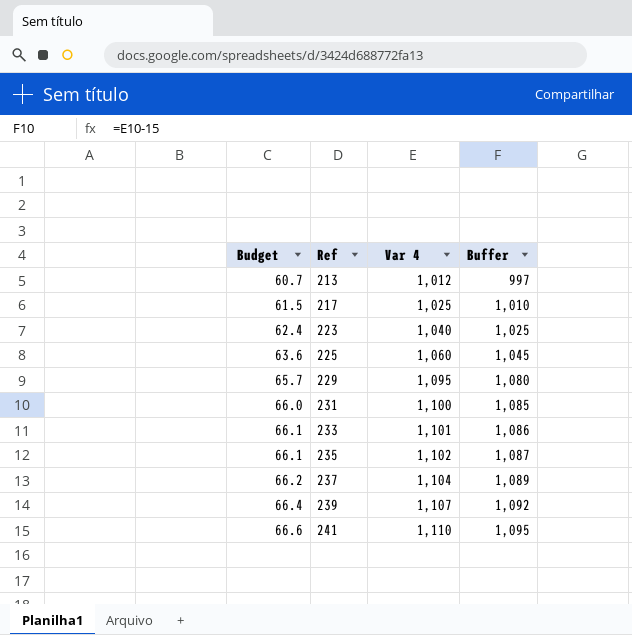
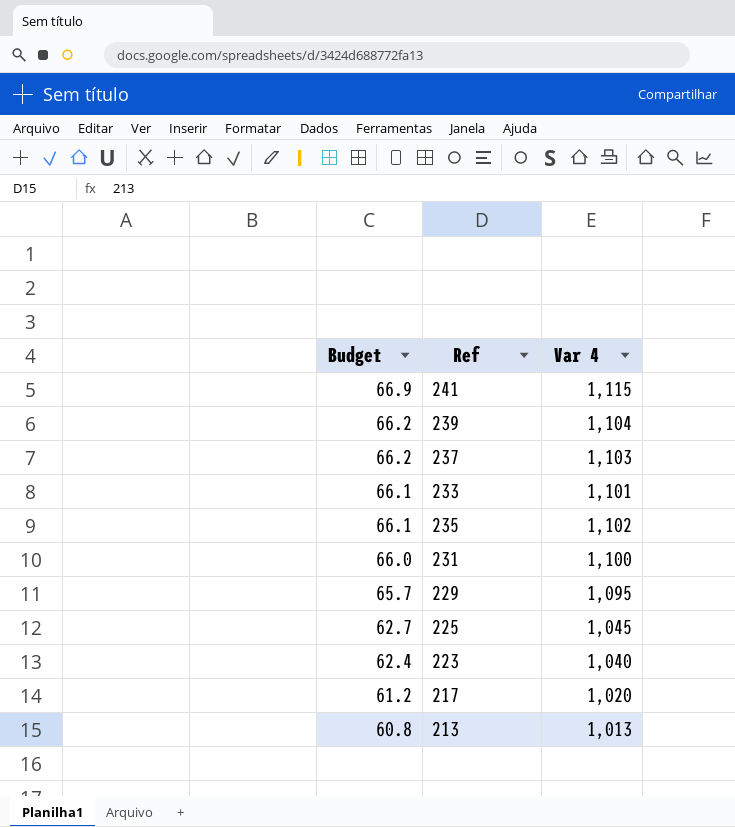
row order: Budget ascending -> Budget descending
column Buffer | formula: [Var 4] - 15 -> none
241 | Budget: 66.6 -> 66.9
241 | Var 4: 1,110 -> 1,115
239 | Budget: 66.4 -> 66.2
239 | Var 4: 1,107 -> 1,104
237 | Var 4: 1,104 -> 1,103
225 | Budget: 63.6 -> 62.7
225 | Var 4: 1,060 -> 1,045
217 | Budget: 61.5 -> 61.2
217 | Var 4: 1,025 -> 1,020
213 | Budget: 60.7 -> 60.8
213 | Var 4: 1,012 -> 1,013

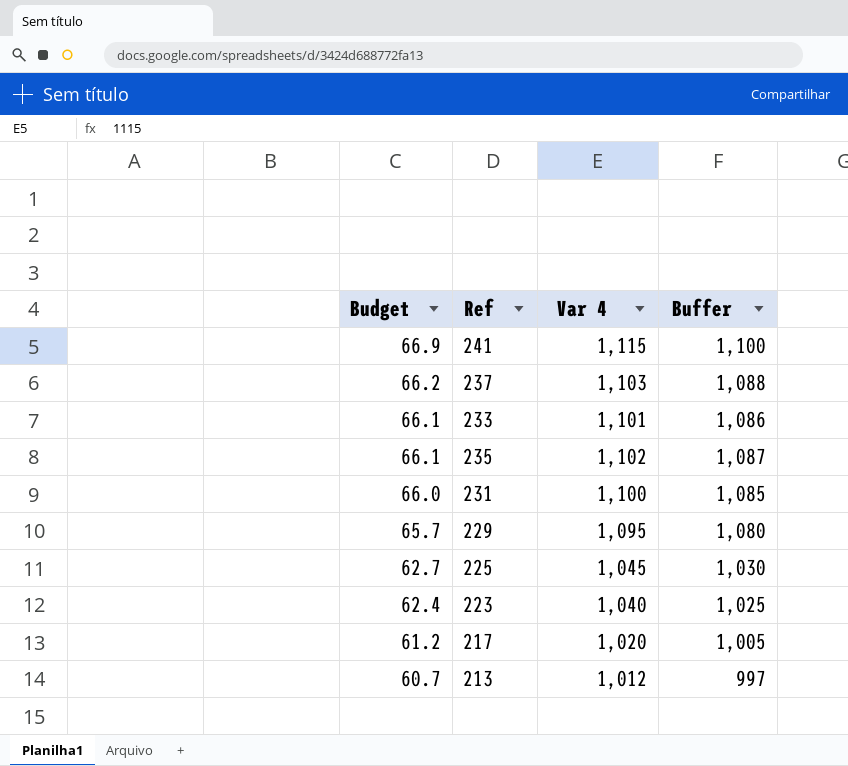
column Buffer | formula: none -> [Var 4] - 15
row 239: 66.2 | 1,104 -> none
213 | Budget: 60.8 -> 60.7
213 | Var 4: 1,013 -> 1,012

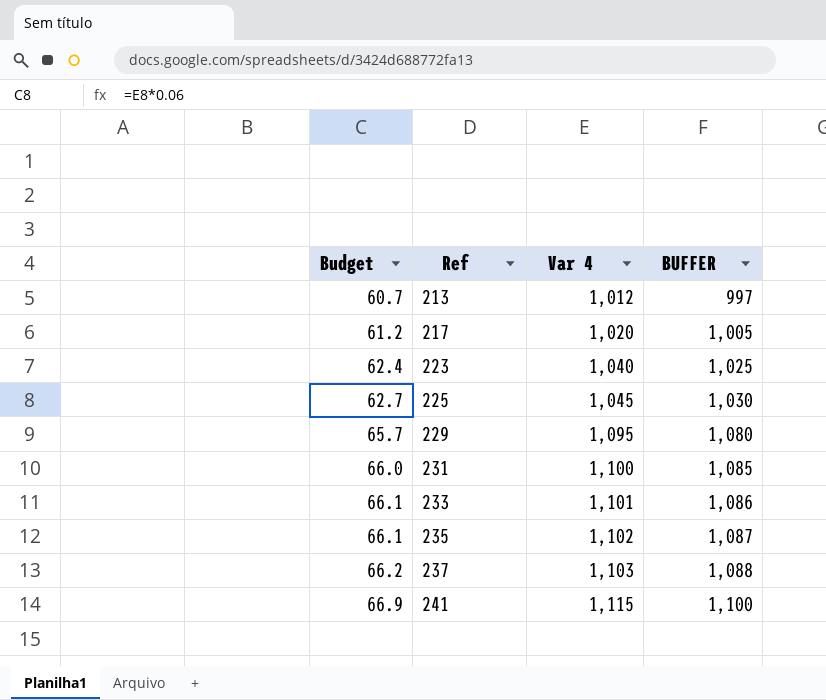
row order: Budget descending -> Budget ascending
column name: Buffer -> BUFFER

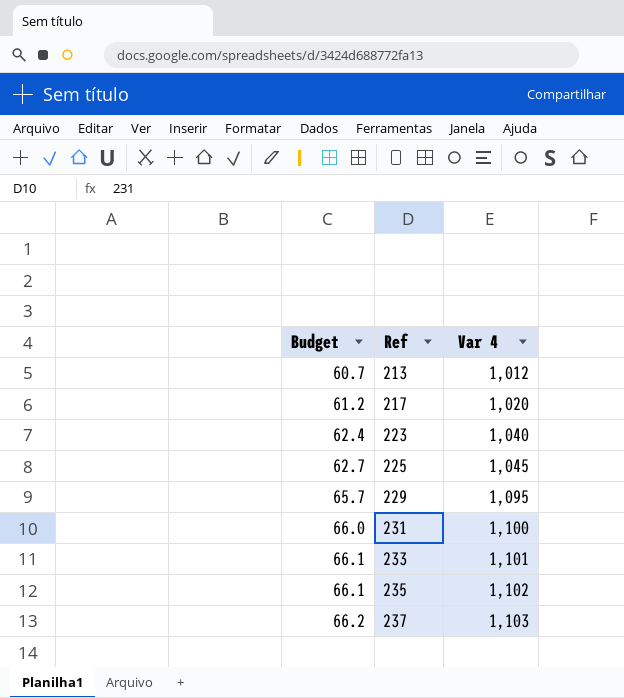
column BUFFER | formula: [Var 4] - 15 -> none
row 241: 66.9 | 1,115 | 1,100 -> none

